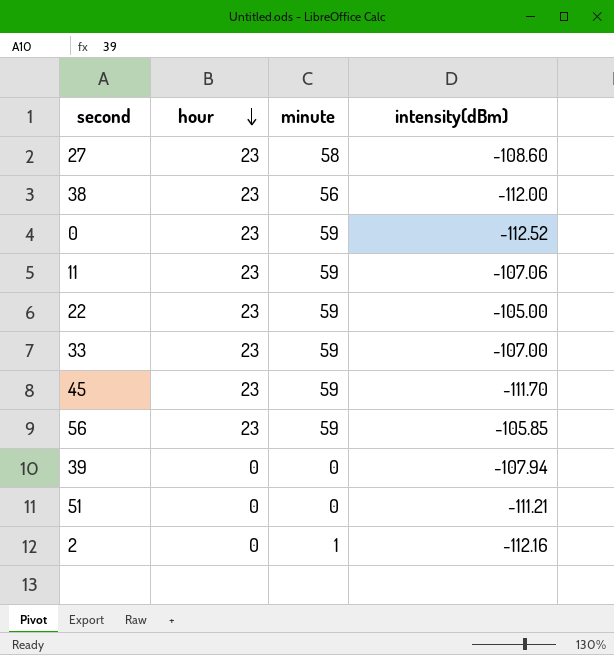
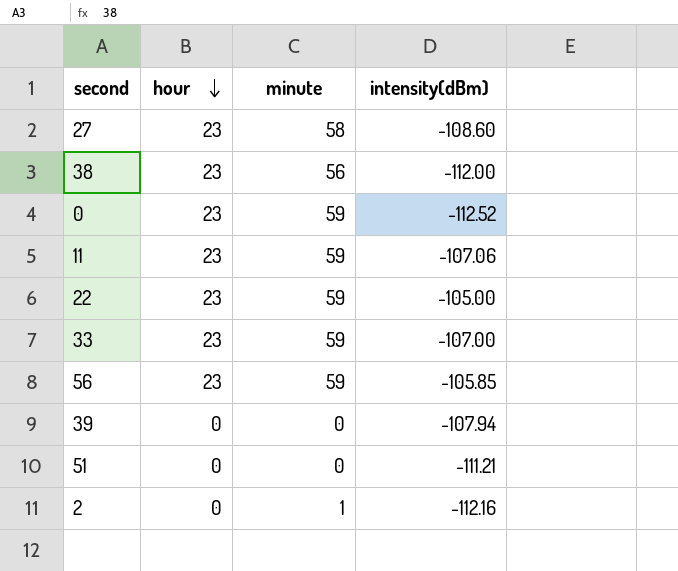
row 45: 23 | 59 | -111.70 -> none

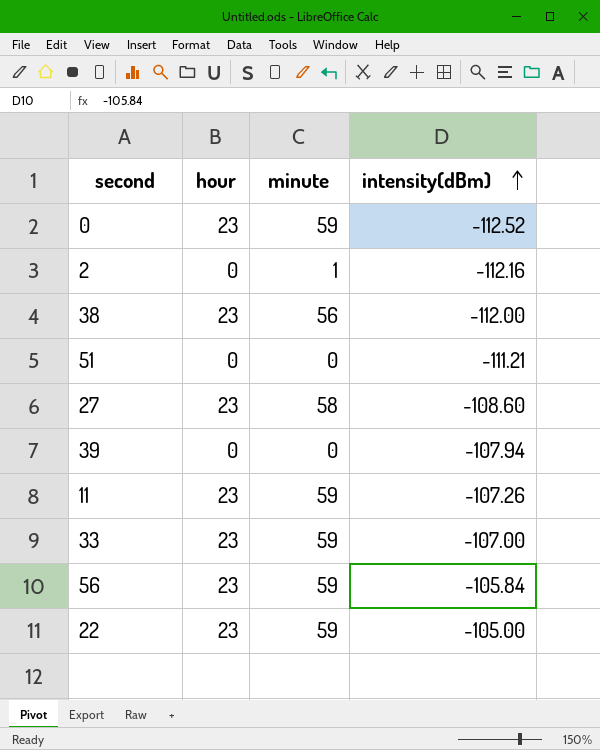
row order: hour descending -> intensity(dBm) ascending
11 | intensity(dBm): -107.06 -> -107.26
56 | intensity(dBm): -105.85 -> -105.84

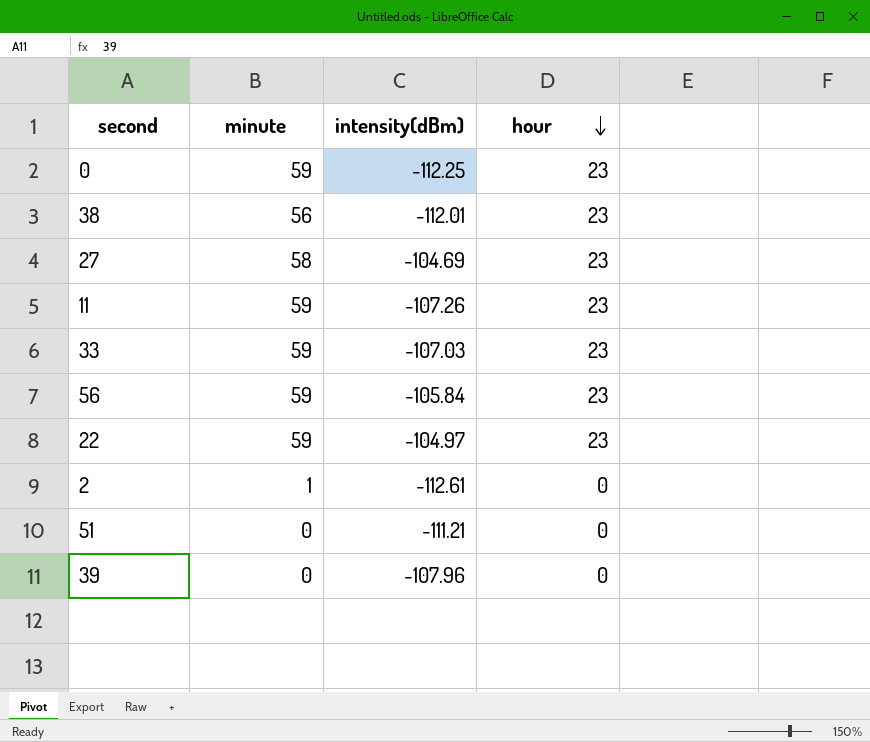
row order: intensity(dBm) ascending -> hour descending
column hour | position: 2 -> 4
0 | intensity(dBm): -112.52 -> -112.25
38 | intensity(dBm): -112.00 -> -112.01
27 | intensity(dBm): -108.60 -> -104.69
33 | intensity(dBm): -107.00 -> -107.03
22 | intensity(dBm): -105.00 -> -104.97
2 | intensity(dBm): -112.16 -> -112.61
39 | intensity(dBm): -107.94 -> -107.96

